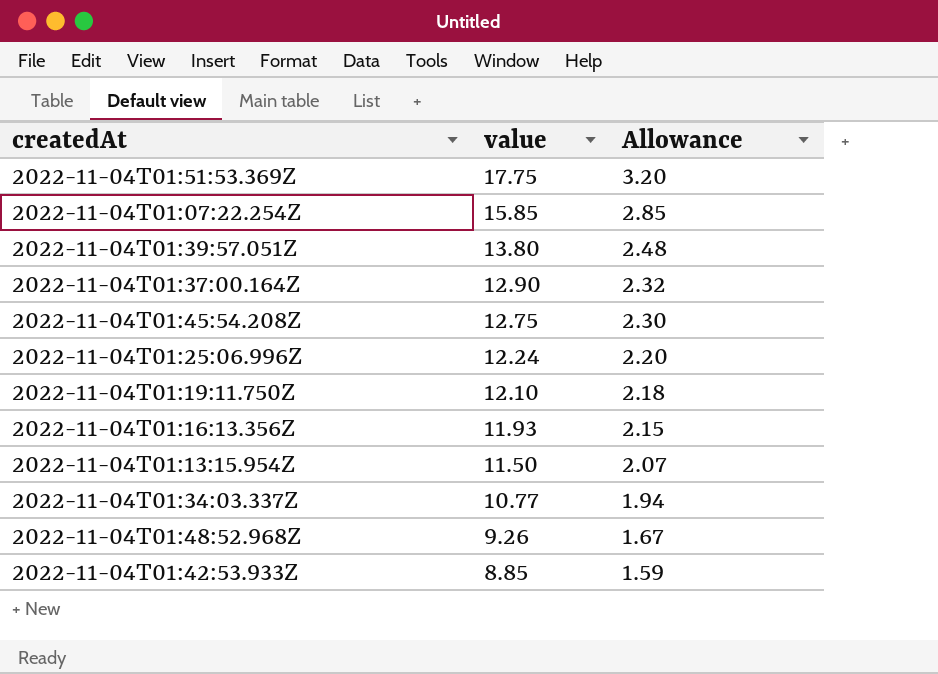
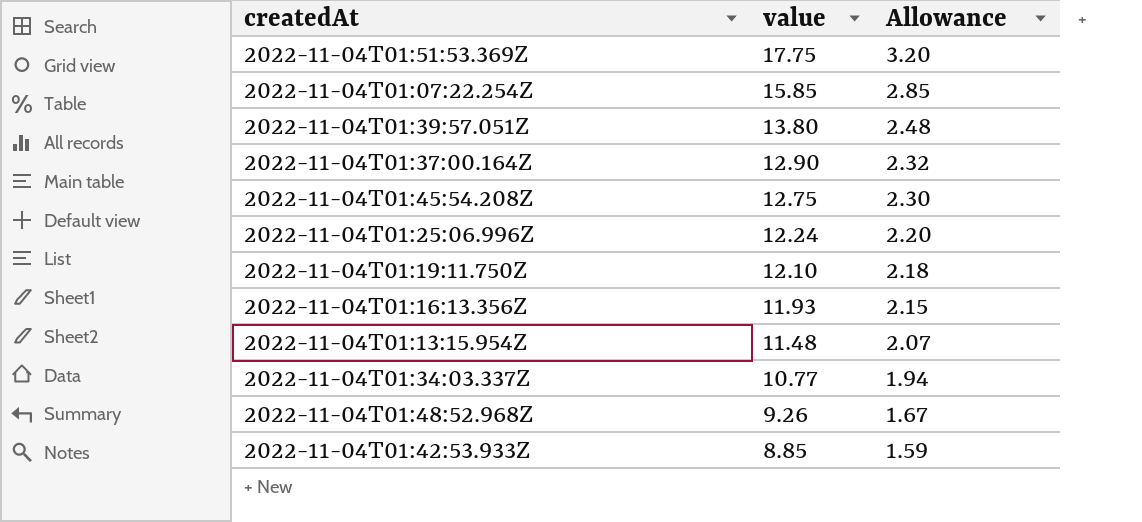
2022-11-04T01:13:15.954Z | value: 11.50 -> 11.48

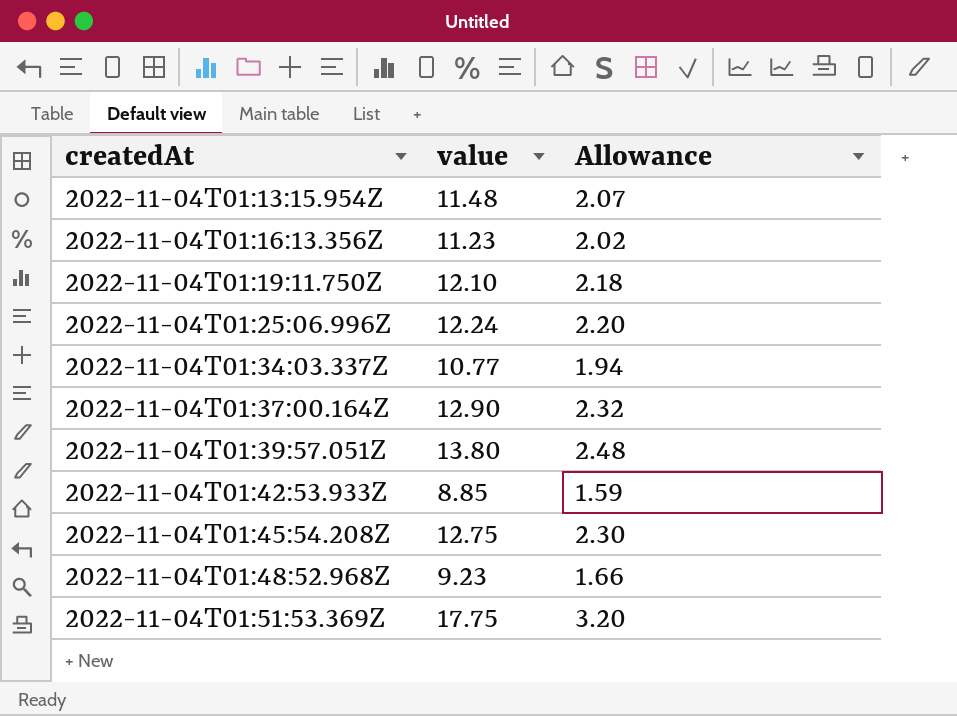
row order: value descending -> createdAt ascending
row 2022-11-04T01:07:22.254Z: 15.85 | 2.85 -> none
2022-11-04T01:16:13.356Z | value: 11.93 -> 11.23
2022-11-04T01:16:13.356Z | Allowance: 2.15 -> 2.02
2022-11-04T01:48:52.968Z | value: 9.26 -> 9.23
2022-11-04T01:48:52.968Z | Allowance: 1.67 -> 1.66

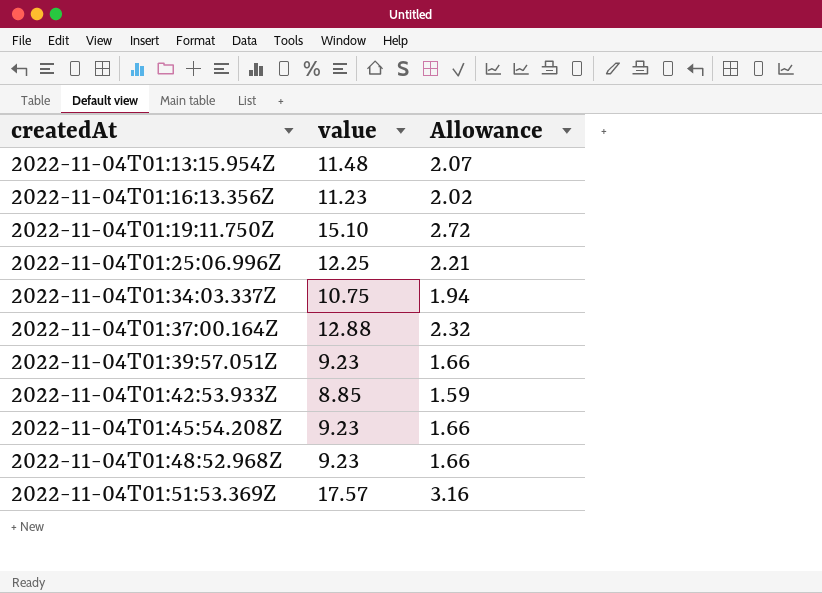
2022-11-04T01:19:11.750Z | value: 12.10 -> 15.10
2022-11-04T01:19:11.750Z | Allowance: 2.18 -> 2.72
2022-11-04T01:25:06.996Z | value: 12.24 -> 12.25
2022-11-04T01:25:06.996Z | Allowance: 2.20 -> 2.21
2022-11-04T01:34:03.337Z | value: 10.77 -> 10.75
2022-11-04T01:37:00.164Z | value: 12.90 -> 12.88
2022-11-04T01:39:57.051Z | value: 13.80 -> 9.23
2022-11-04T01:39:57.051Z | Allowance: 2.48 -> 1.66
2022-11-04T01:45:54.208Z | value: 12.75 -> 9.23
2022-11-04T01:45:54.208Z | Allowance: 2.30 -> 1.66
2022-11-04T01:51:53.369Z | value: 17.75 -> 17.57
2022-11-04T01:51:53.369Z | Allowance: 3.20 -> 3.16

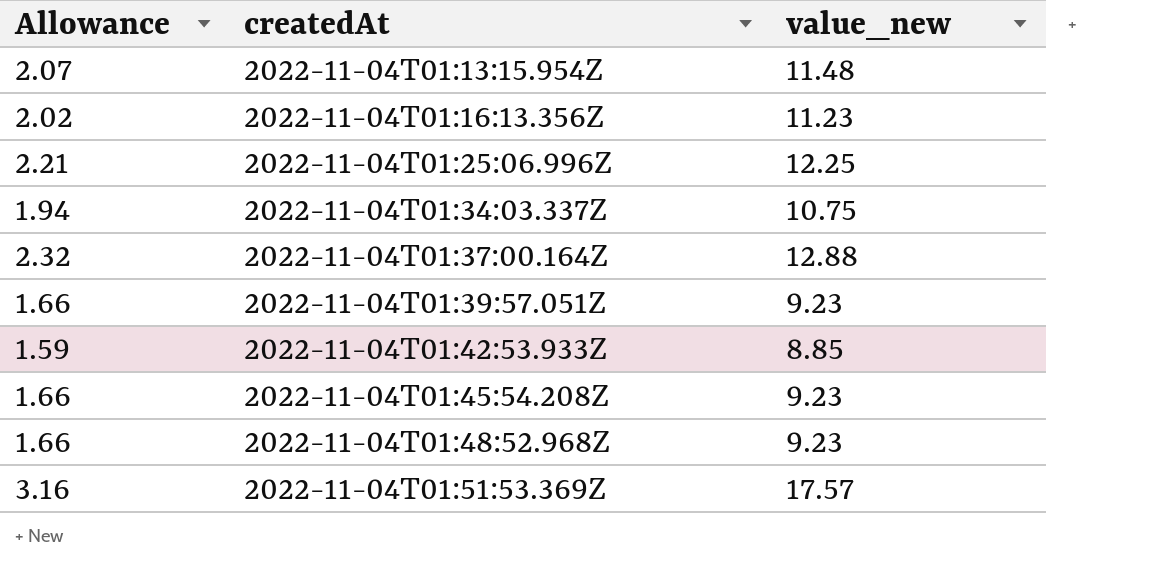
column Allowance | position: 3 -> 1
column name: value -> value_new
row 2022-11-04T01:19:11.750Z: 15.10 | 2.72 -> none

